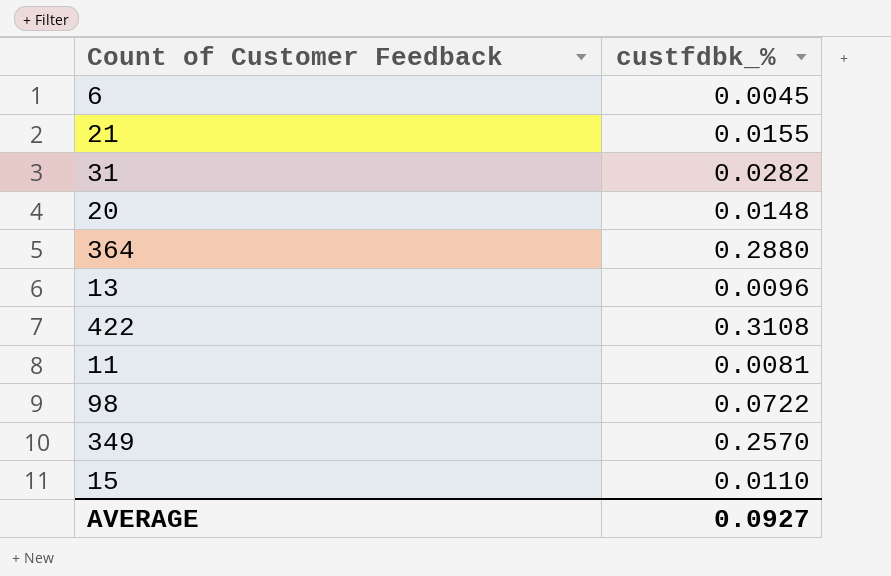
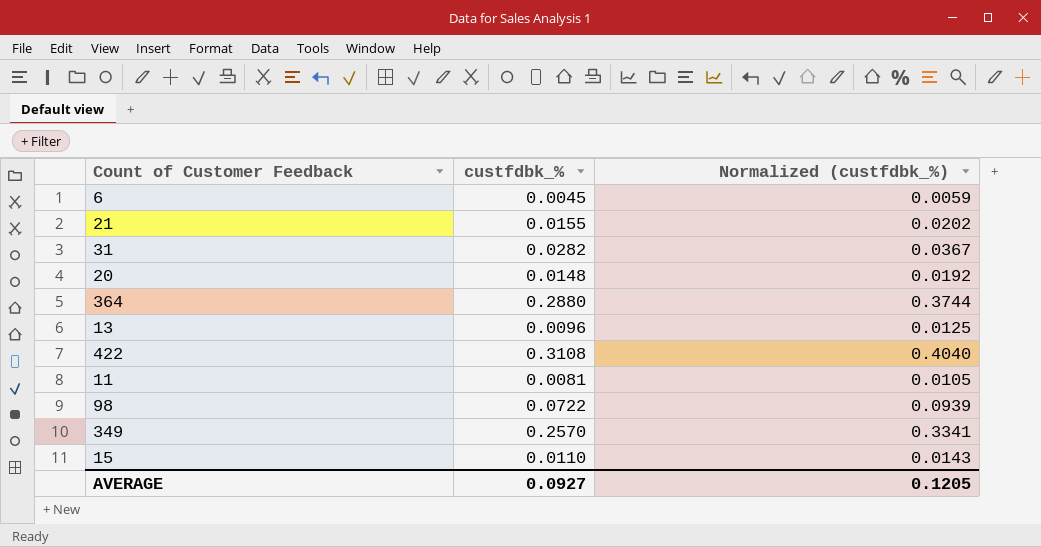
column Normalized (custfdbk_%) | formula: none -> [custfdbk_%] * 1.3

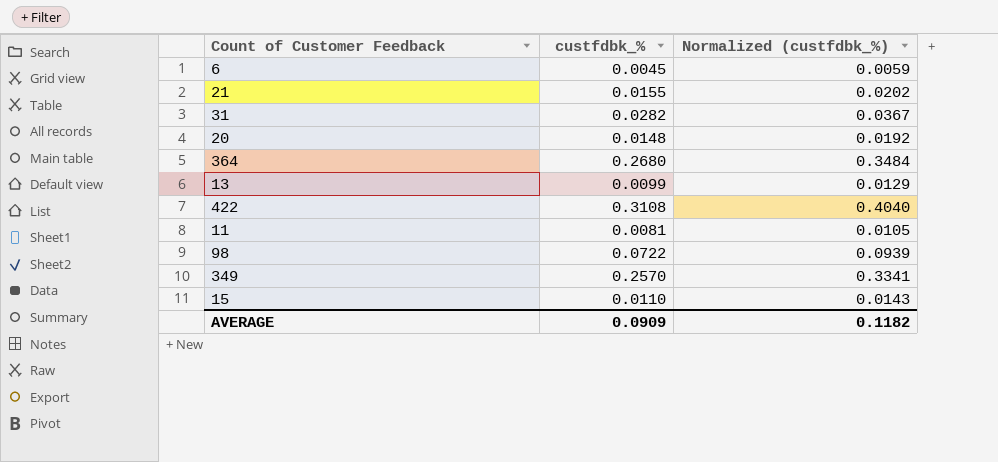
364 | custfdbk_%: 0.2880 -> 0.2680
364 | Normalized (custfdbk_%): 0.3744 -> 0.3484
13 | custfdbk_%: 0.0096 -> 0.0099
13 | Normalized (custfdbk_%): 0.0125 -> 0.0129
AVERAGE | custfdbk_%: 0.0927 -> 0.0909
AVERAGE | Normalized (custfdbk_%): 0.1205 -> 0.1182

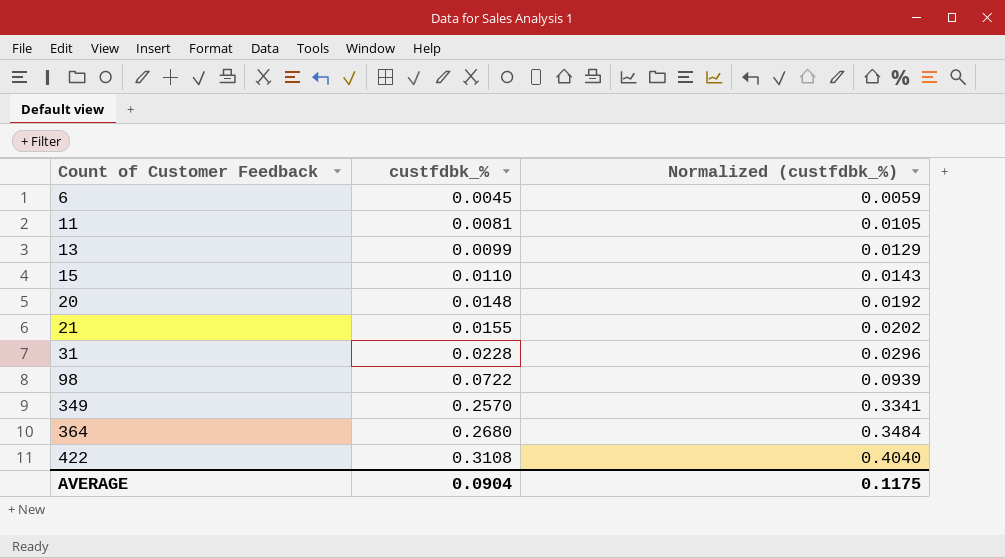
row order: none -> Count of Customer Feedback ascending
31 | custfdbk_%: 0.0282 -> 0.0228
31 | Normalized (custfdbk_%): 0.0367 -> 0.0296
AVERAGE | custfdbk_%: 0.0909 -> 0.0904
AVERAGE | Normalized (custfdbk_%): 0.1182 -> 0.1175

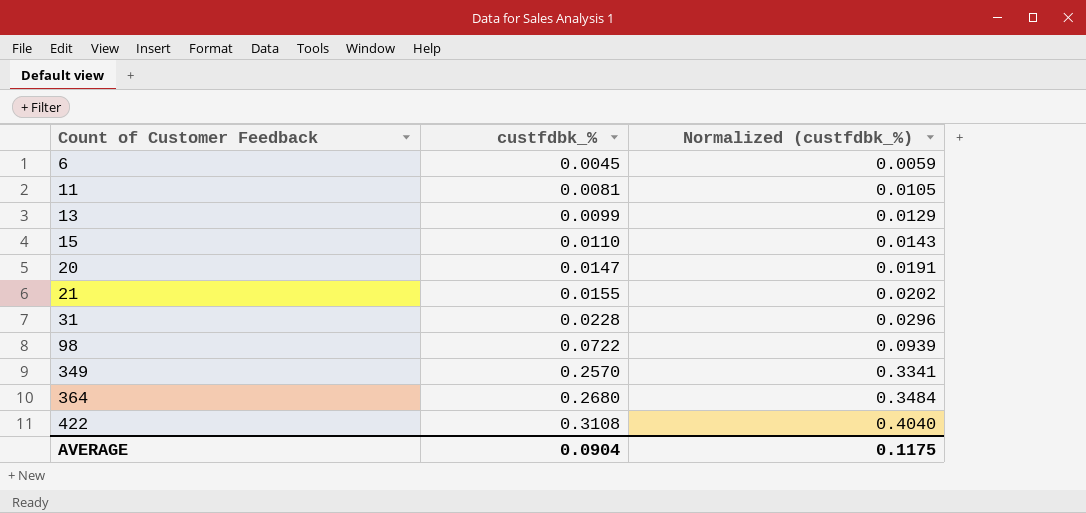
20 | custfdbk_%: 0.0148 -> 0.0147
20 | Normalized (custfdbk_%): 0.0192 -> 0.0191

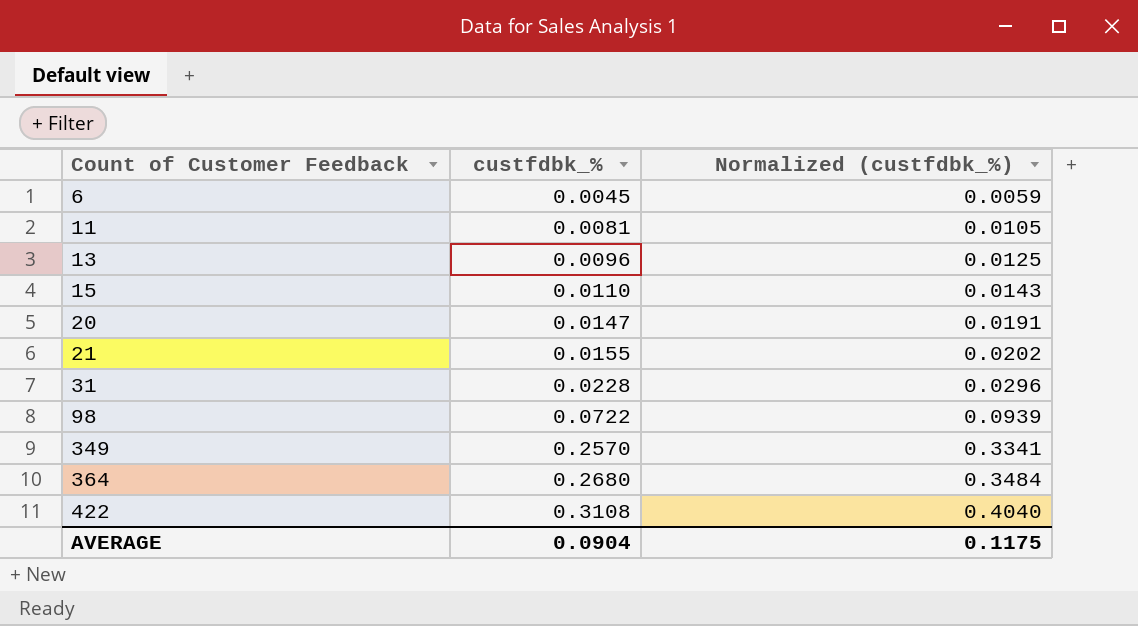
13 | custfdbk_%: 0.0099 -> 0.0096
13 | Normalized (custfdbk_%): 0.0129 -> 0.0125

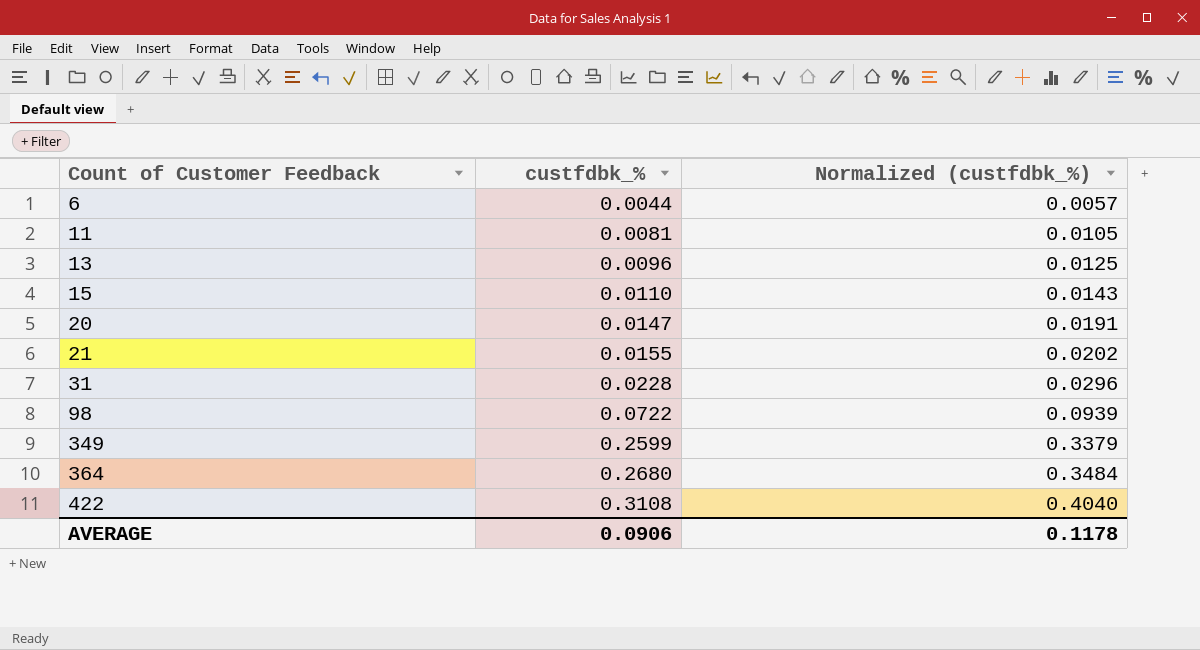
6 | custfdbk_%: 0.0045 -> 0.0044
6 | Normalized (custfdbk_%): 0.0059 -> 0.0057
349 | custfdbk_%: 0.2570 -> 0.2599
349 | Normalized (custfdbk_%): 0.3341 -> 0.3379
AVERAGE | custfdbk_%: 0.0904 -> 0.0906
AVERAGE | Normalized (custfdbk_%): 0.1175 -> 0.1178

